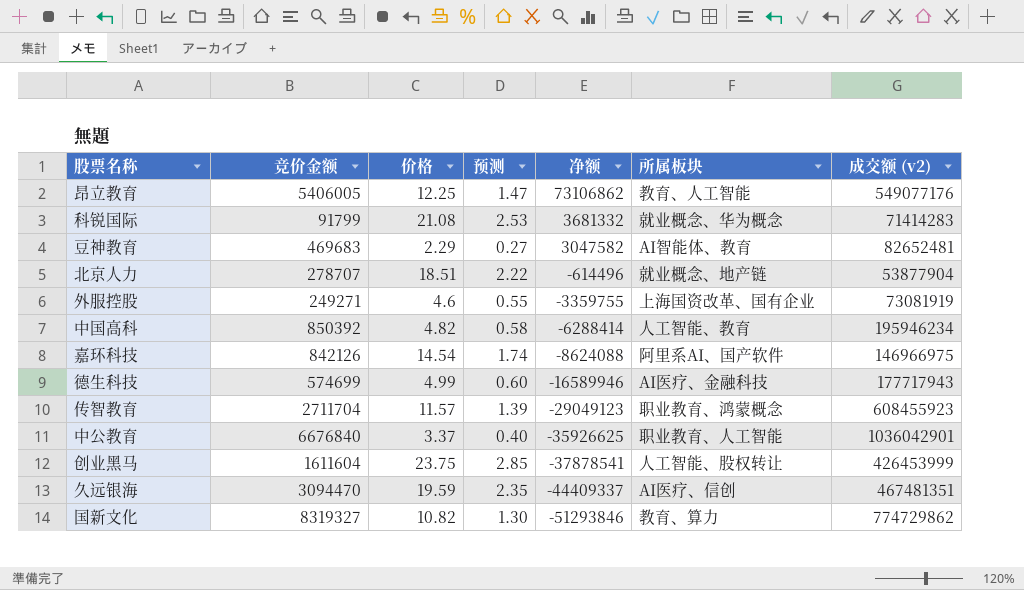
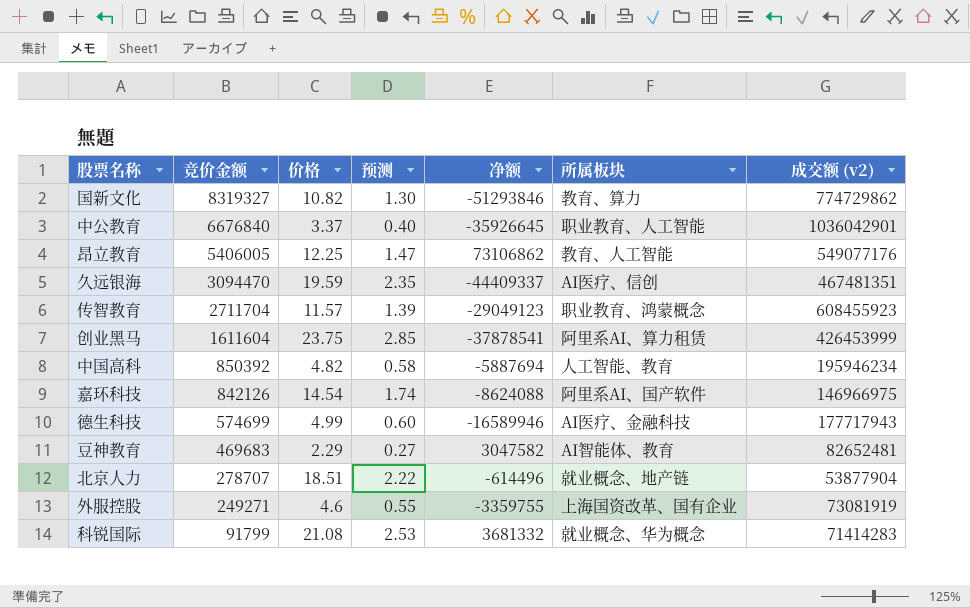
row order: 净额 descending -> 竞价金额 descending
中公教育 | 净额: -35926625 -> -35926645
创业黑马 | 所属板块: 人工智能、股权转让 -> 阿里系AI、算力租赁
中国高科 | 净额: -6288414 -> -5887694

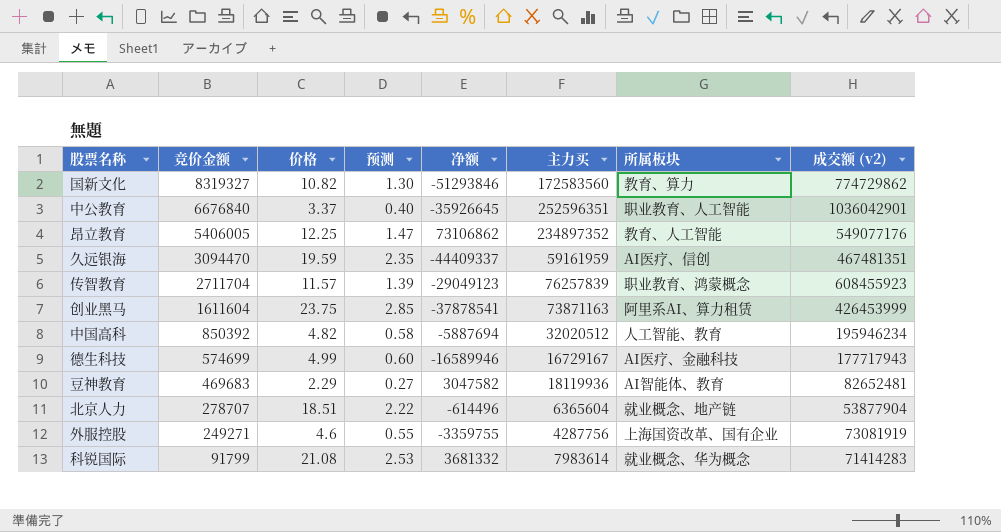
column 主力买 | position: none -> 6
row 嘉环科技: 842126 | 14.54 | 1.74 | -8624088 | 阿里系AI、国产软件 | 146966975 -> none

